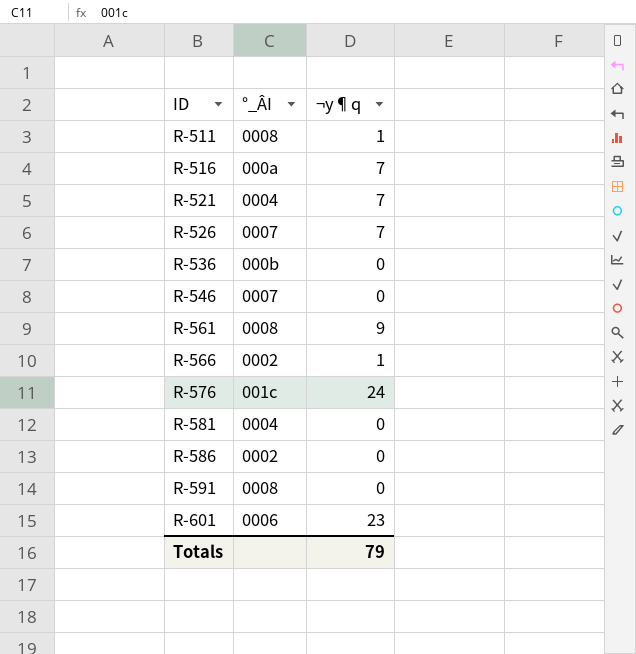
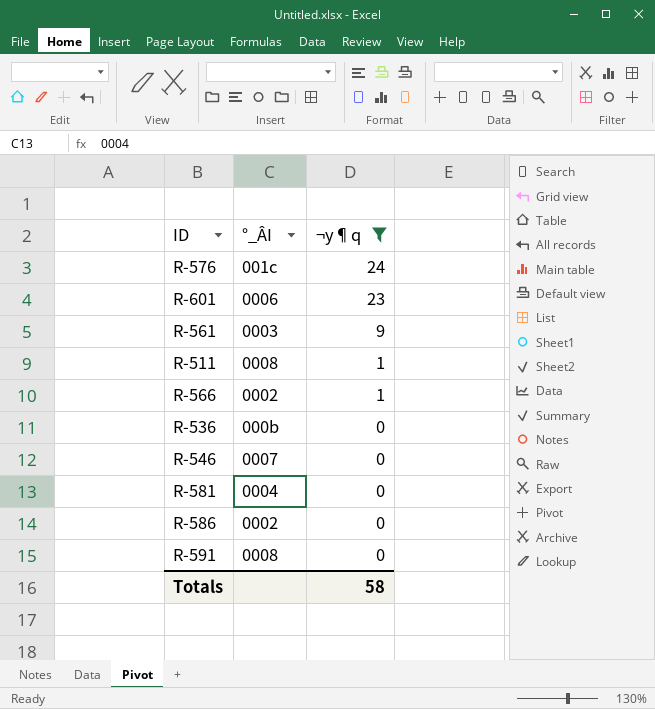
filter: none -> ¬y¶q != 7
row order: ID ascending -> ¬y¶q descending
R-561 | °_ÂI: 0008 -> 0003
Totals | ¬y¶q: 79 -> 58

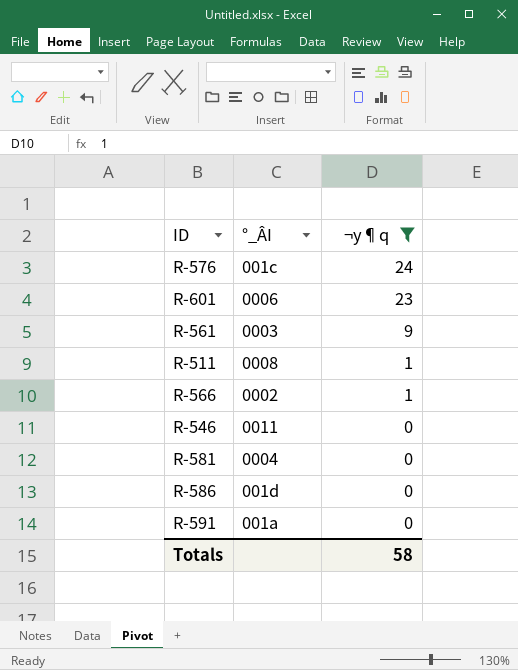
row R-536: 000b | 0 -> none
R-546 | °_ÂI: 0007 -> 0011
R-586 | °_ÂI: 0002 -> 001d
R-591 | °_ÂI: 0008 -> 001a

